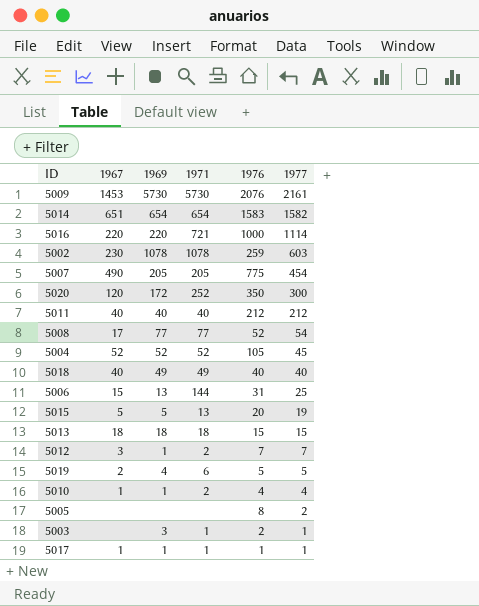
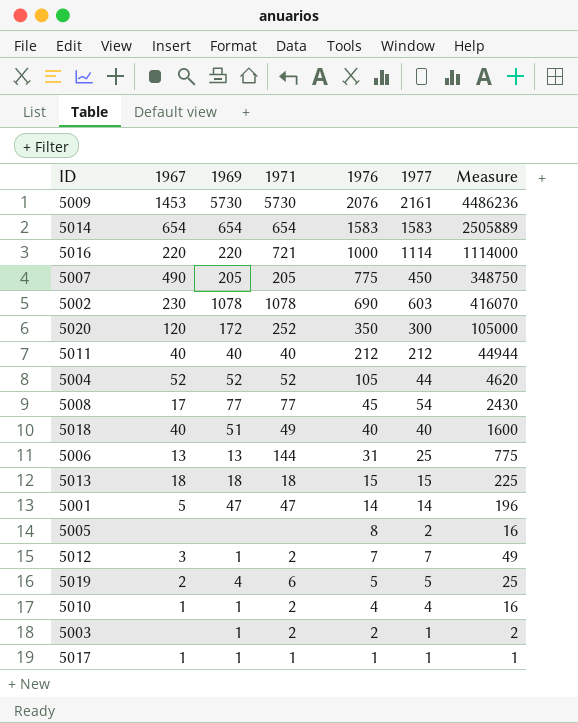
row order: 1977 descending -> 1976 descending
column Measure | formula: none -> [1976] * [1977]
row 5015: 5 | 5 | 13 | 20 | 19 -> none
5014 | 1967: 651 -> 654
5014 | 1977: 1582 -> 1583
5007 | 1977: 454 -> 450
5002 | 1976: 259 -> 690
5004 | 1977: 45 -> 44
5008 | 1976: 52 -> 45
5018 | 1969: 49 -> 51
5006 | 1967: 15 -> 13
row 5001: none -> 5 | 47 | 47 | 14 | 14 | 196
5003 | 1969: 3 -> 1
5003 | 1971: 1 -> 2

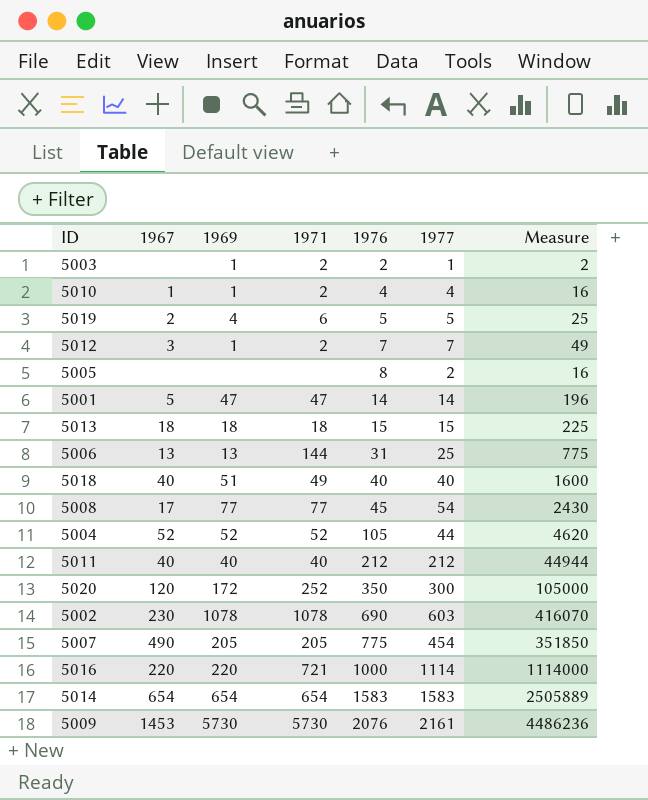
row order: 1976 descending -> 1976 ascending
row 5017: 1 | 1 | 1 | 1 | 1 | 1 -> none
5007 | 1977: 450 -> 454
5007 | Measure: 348750 -> 351850

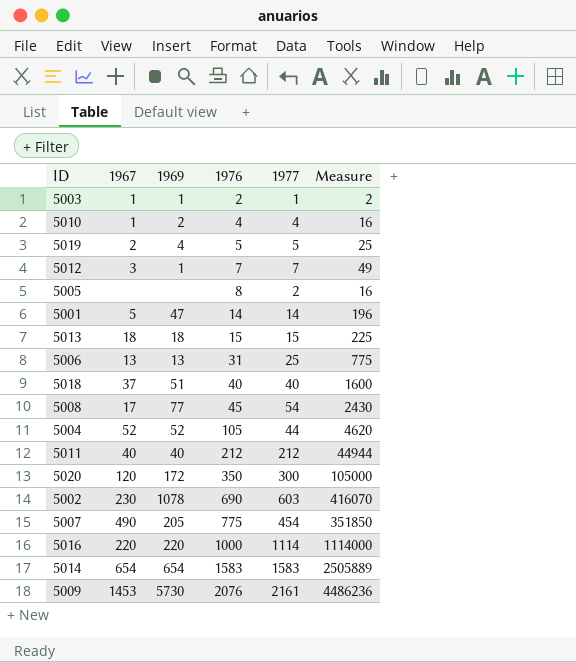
column 1971 | position: 4 -> none
5003 | 1967: none -> 1
5010 | 1969: 1 -> 2
5018 | 1967: 40 -> 37

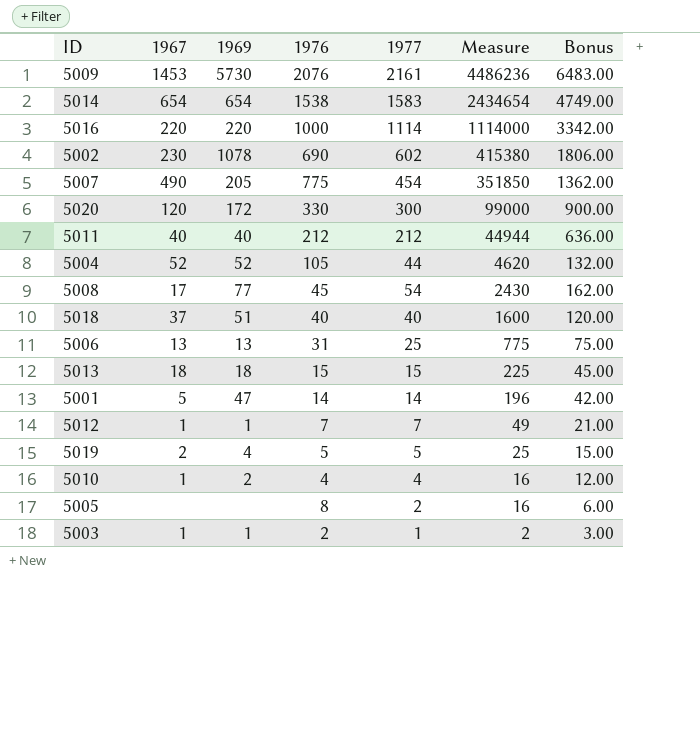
row order: 1976 ascending -> Measure descending
column Bonus | formula: none -> [1977] * 3
5014 | 1976: 1583 -> 1538
5014 | Measure: 2505889 -> 2434654
5002 | 1977: 603 -> 602
5002 | Measure: 416070 -> 415380
5020 | 1976: 350 -> 330
5020 | Measure: 105000 -> 99000
5012 | 1967: 3 -> 1

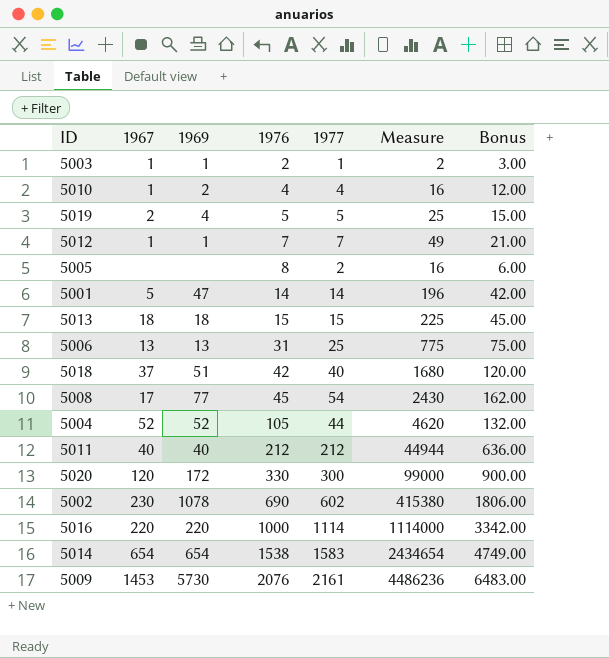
row order: Measure descending -> 1976 ascending
row 5007: 490 | 205 | 775 | 454 | 351850 | 1362.00 -> none
5018 | 1976: 40 -> 42
5018 | Measure: 1600 -> 1680

